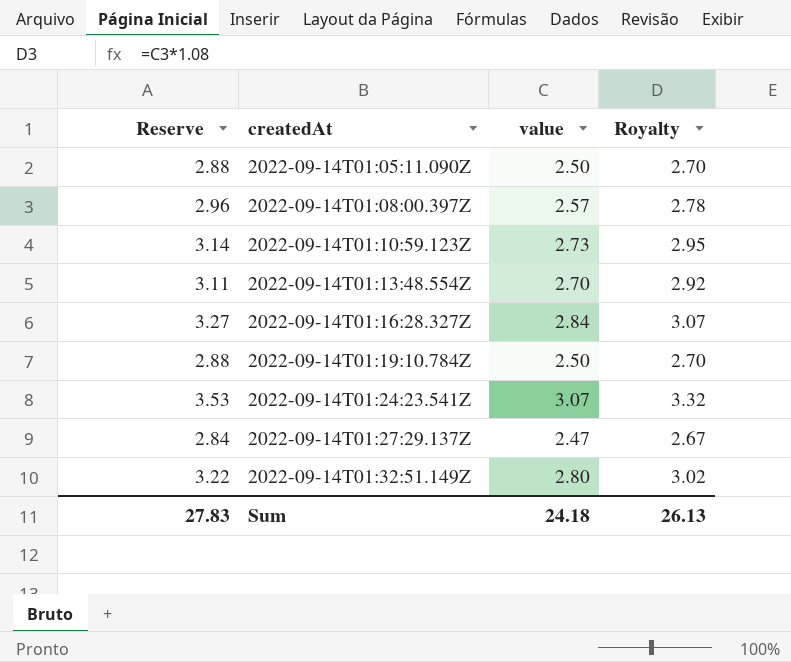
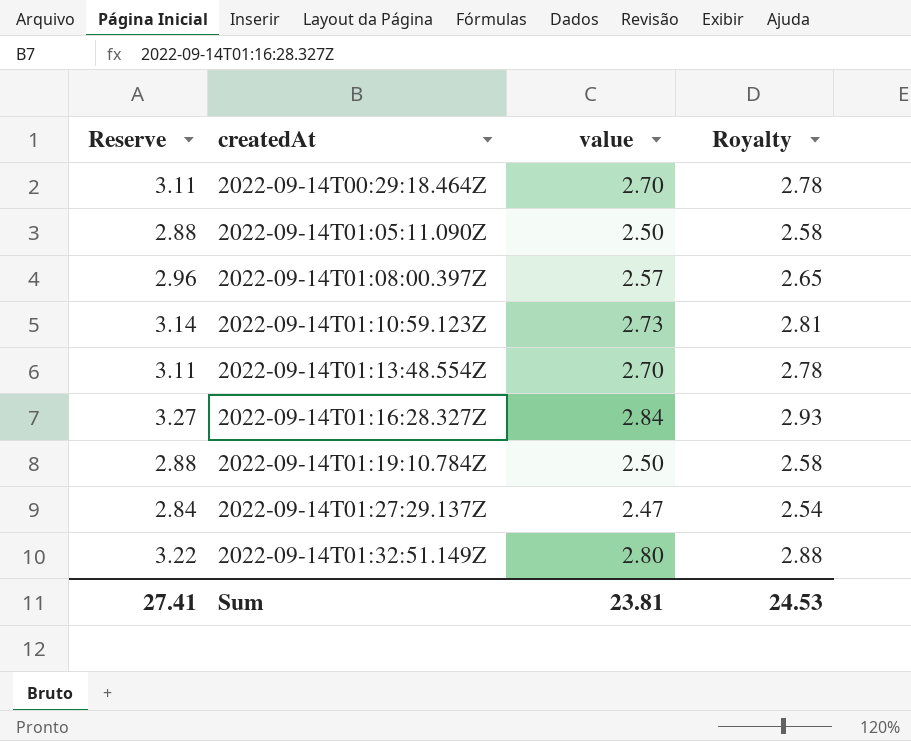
column Royalty | formula: [value] * 1.08 -> [value] * 1.03
row 2022-09-14T01:24:23.541Z: 3.53 | 3.07 | 3.32 -> none
row 2022-09-14T00:29:18.464Z: none -> 3.11 | 2.70 | 2.78
Sum | Reserve: 27.83 -> 27.41
Sum | value: 24.18 -> 23.81
Sum | Royalty: 26.13 -> 24.53

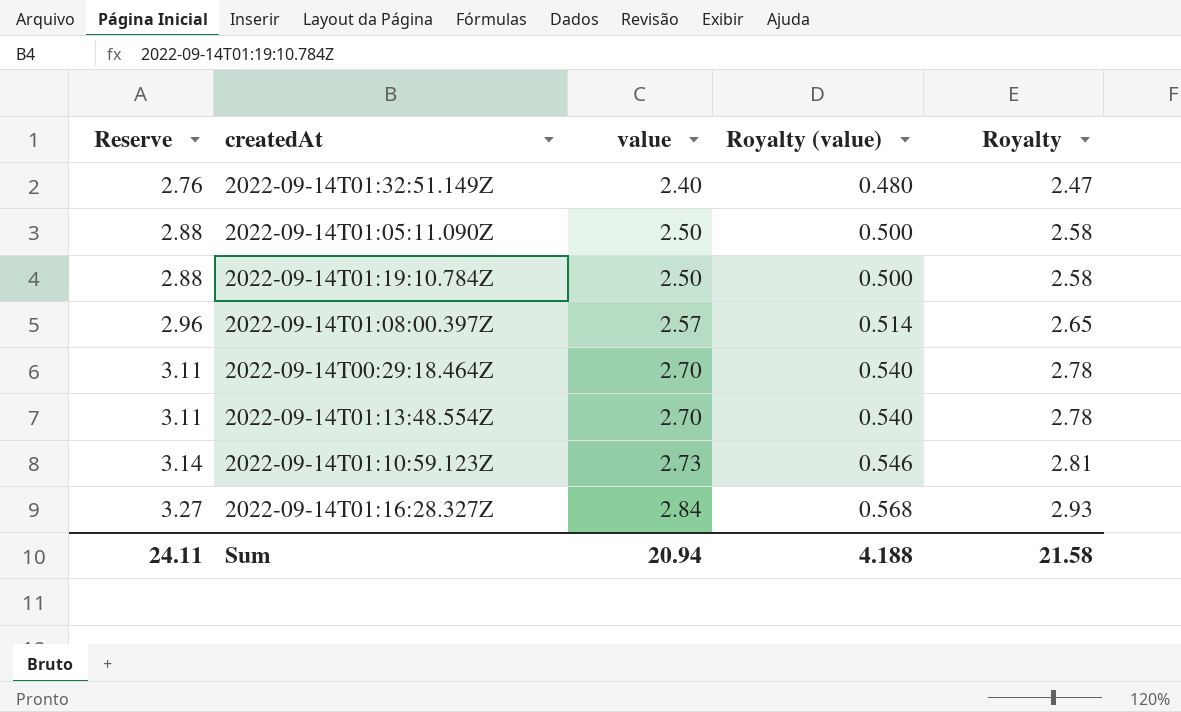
row order: createdAt ascending -> Reserve ascending
column Royalty (value) | formula: none -> [value] * 0.2
row 2022-09-14T01:27:29.137Z: 2.84 | 2.47 | 2.54 -> none
2022-09-14T01:32:51.149Z | Reserve: 3.22 -> 2.76
2022-09-14T01:32:51.149Z | value: 2.80 -> 2.40
2022-09-14T01:32:51.149Z | Royalty: 2.88 -> 2.47
Sum | Reserve: 27.41 -> 24.11
Sum | value: 23.81 -> 20.94
Sum | Royalty: 24.53 -> 21.58

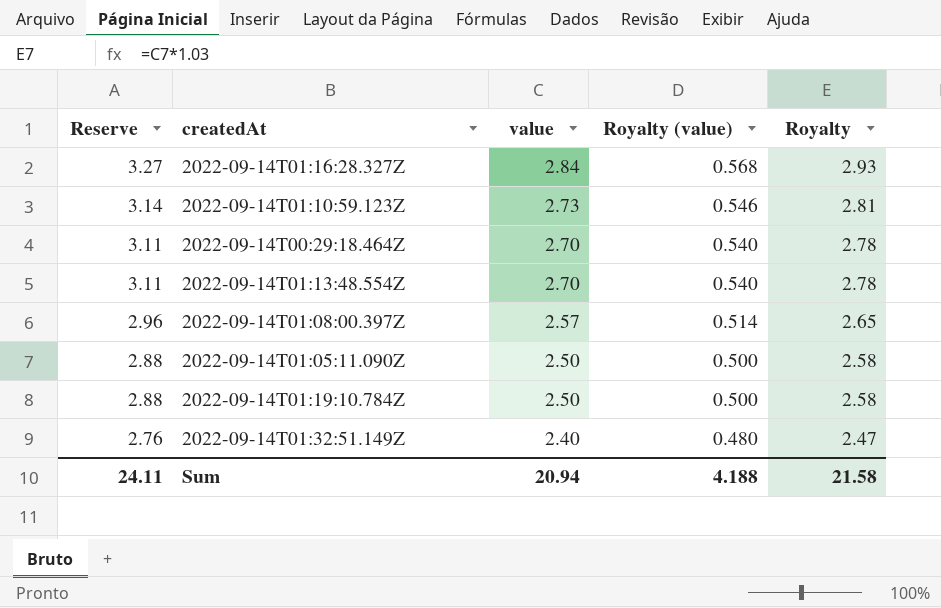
row order: Reserve ascending -> Reserve descending

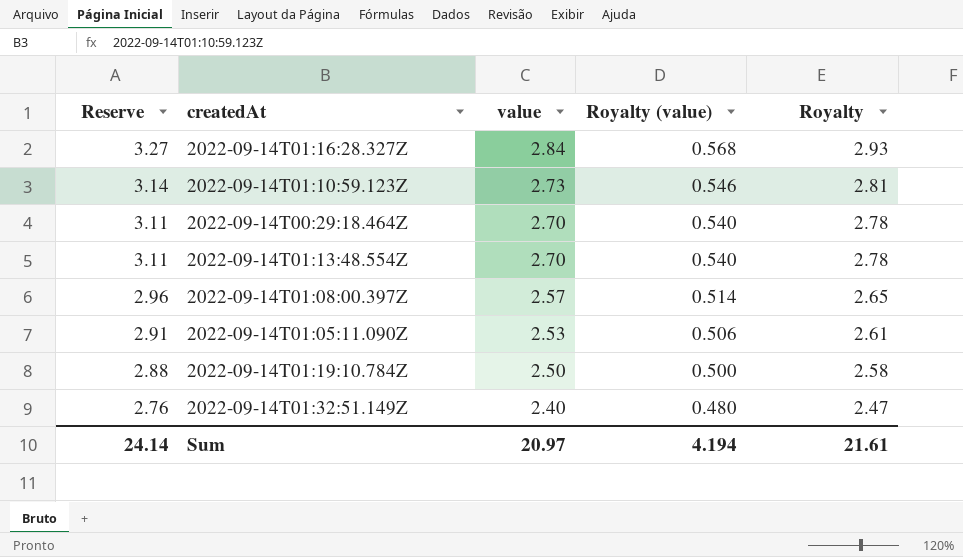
2022-09-14T01:05:11.090Z | Reserve: 2.88 -> 2.91
2022-09-14T01:05:11.090Z | value: 2.50 -> 2.53
2022-09-14T01:05:11.090Z | Royalty (value): 0.500 -> 0.506
2022-09-14T01:05:11.090Z | Royalty: 2.58 -> 2.61
Sum | Reserve: 24.11 -> 24.14
Sum | value: 20.94 -> 20.97
Sum | Royalty (value): 4.188 -> 4.194
Sum | Royalty: 21.58 -> 21.61

